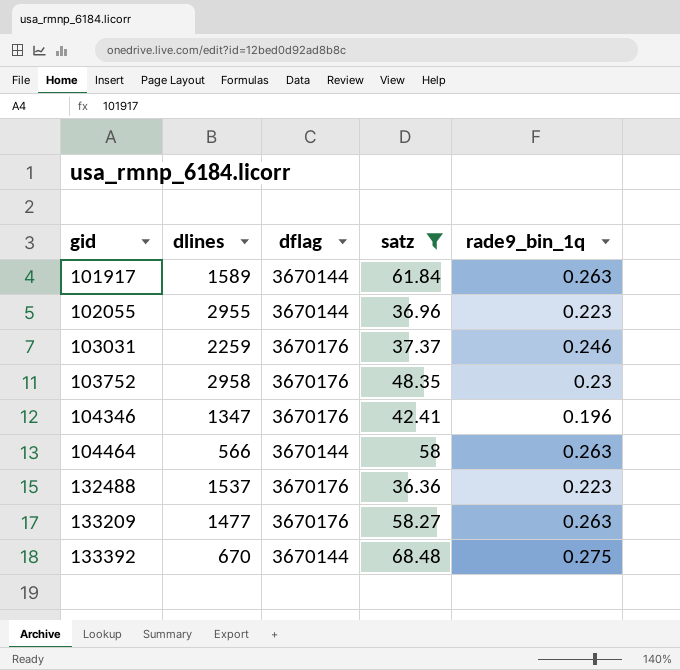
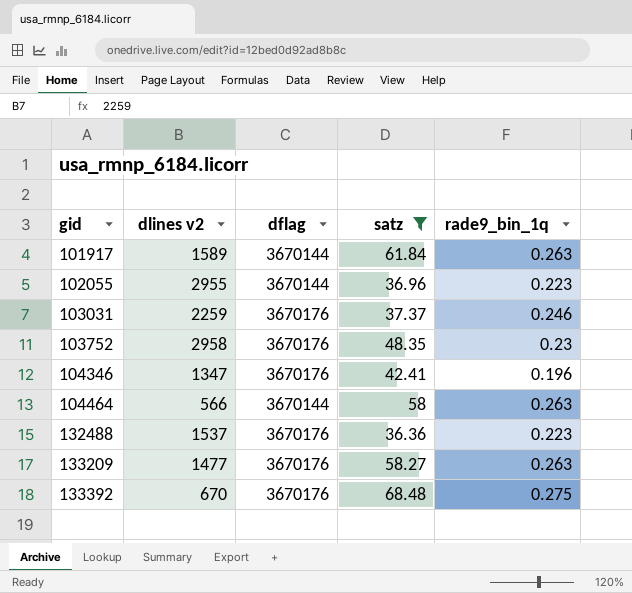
column name: dlines -> dlines v2
133392 | dflag: 3670144 -> 3670176

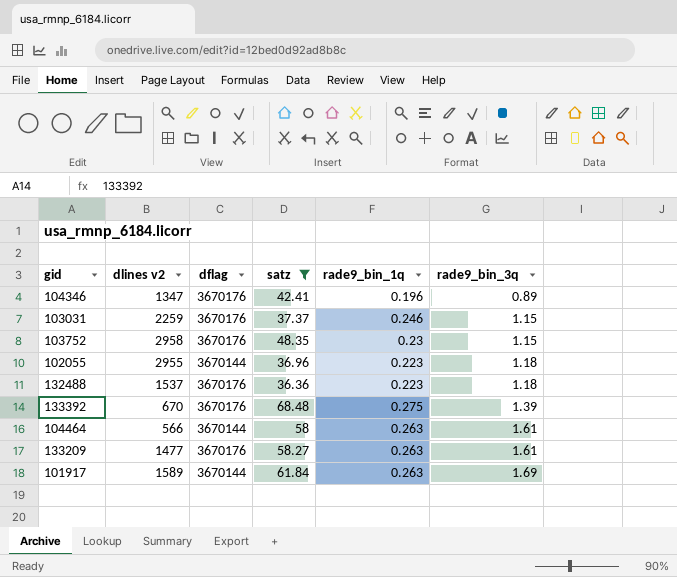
row order: gid ascending -> rade9_bin_3q ascending
column rade9_bin_3q | position: none -> 6

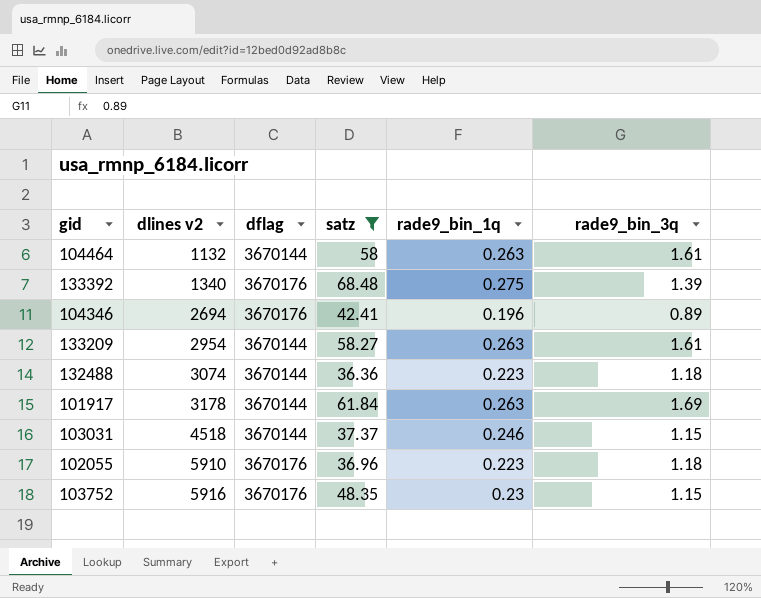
row order: rade9_bin_3q ascending -> dlines v2 ascending
104464 | dlines v2: 566 -> 1132
133392 | dlines v2: 670 -> 1340
104346 | dlines v2: 1347 -> 2694
133209 | dlines v2: 1477 -> 2954
133209 | dflag: 3670176 -> 3670144
132488 | dlines v2: 1537 -> 3074
132488 | dflag: 3670176 -> 3670144
101917 | dlines v2: 1589 -> 3178
103031 | dlines v2: 2259 -> 4518
103031 | dflag: 3670176 -> 3670144
102055 | dlines v2: 2955 -> 5910
102055 | dflag: 3670144 -> 3670176
103752 | dlines v2: 2958 -> 5916

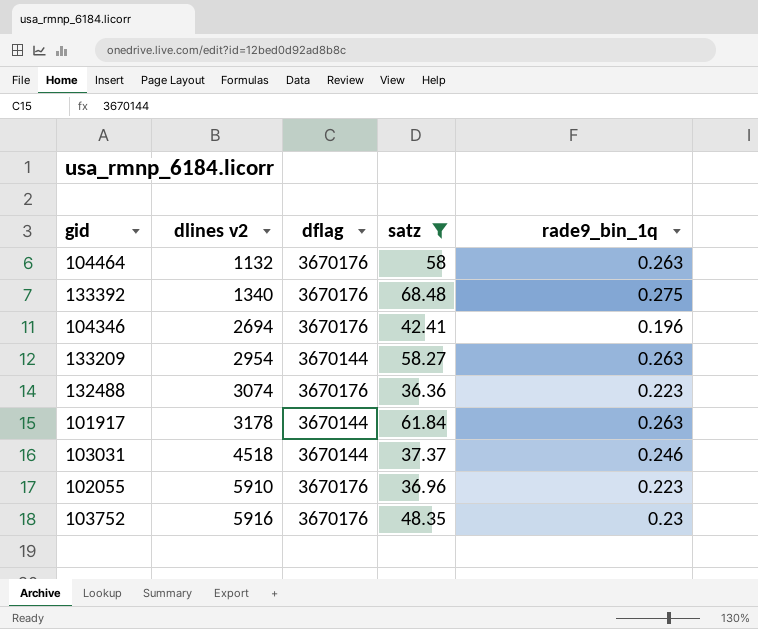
column rade9_bin_3q | position: 6 -> none
104464 | dflag: 3670144 -> 3670176
132488 | dflag: 3670144 -> 3670176

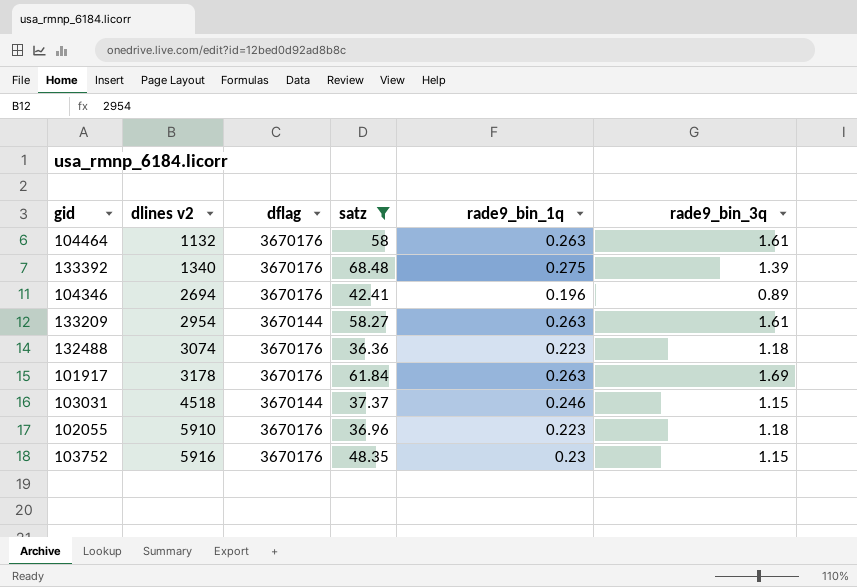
column rade9_bin_3q | position: none -> 6
101917 | dflag: 3670144 -> 3670176

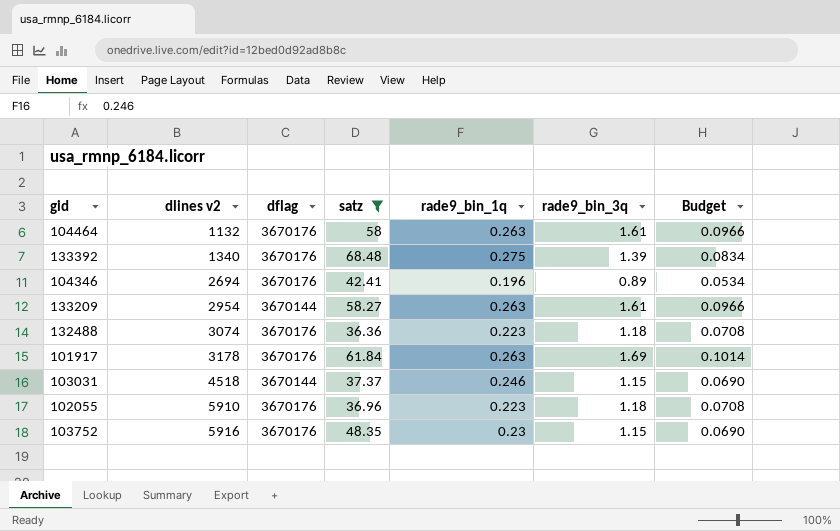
column Budget | formula: none -> [rade9_bin_3q] * 0.06

